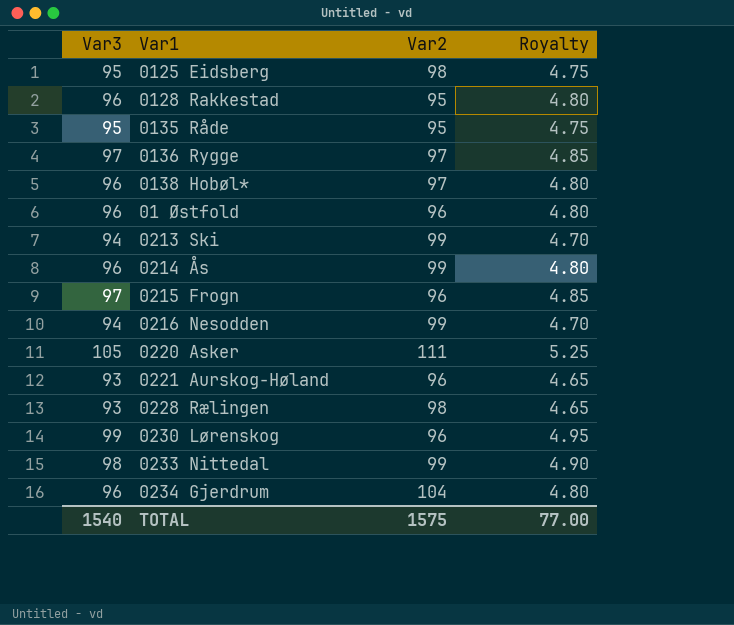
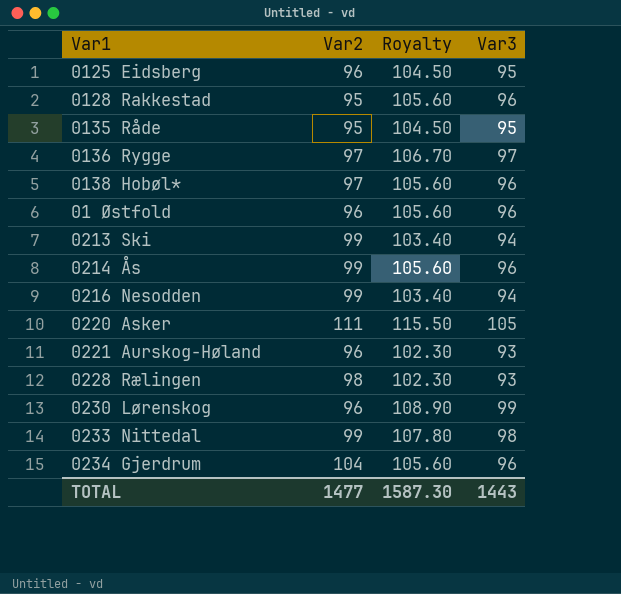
column Royalty | formula: [Var3] * 0.05 -> [Var3] * 1.1
column Var3 | position: 1 -> 4
row 0215 Frogn: 97 | 96 | 4.85 -> none
0125 Eidsberg | Var2: 98 -> 96
TOTAL | Var2: 1575 -> 1477
TOTAL | Royalty: 77.00 -> 1587.30
TOTAL | Var3: 1540 -> 1443

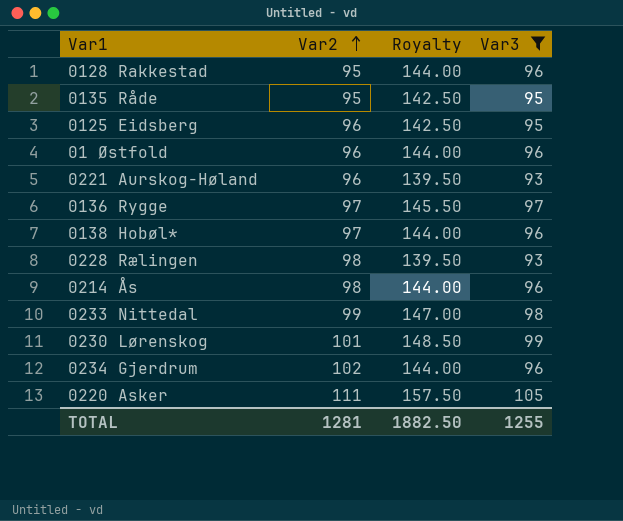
filter: none -> Var3 != 94
row order: none -> Var2 ascending
column Royalty | formula: [Var3] * 1.1 -> [Var3] * 1.5
0214 Ås | Var2: 99 -> 98
0230 Lørenskog | Var2: 96 -> 101
0234 Gjerdrum | Var2: 104 -> 102
TOTAL | Var2: 1477 -> 1281
TOTAL | Royalty: 1587.30 -> 1882.50
TOTAL | Var3: 1443 -> 1255

